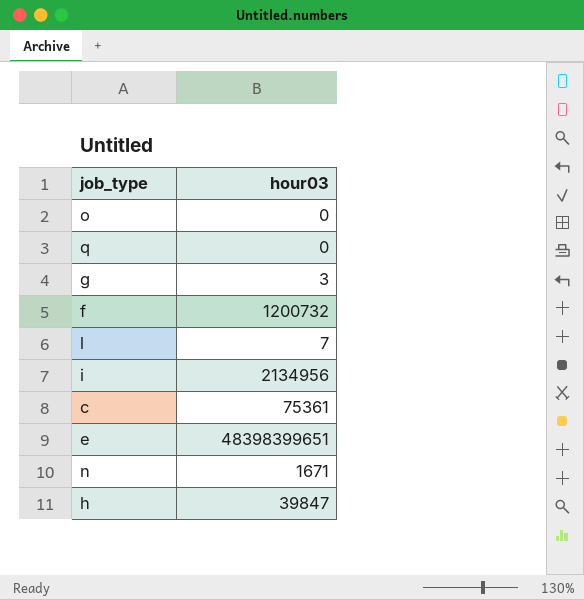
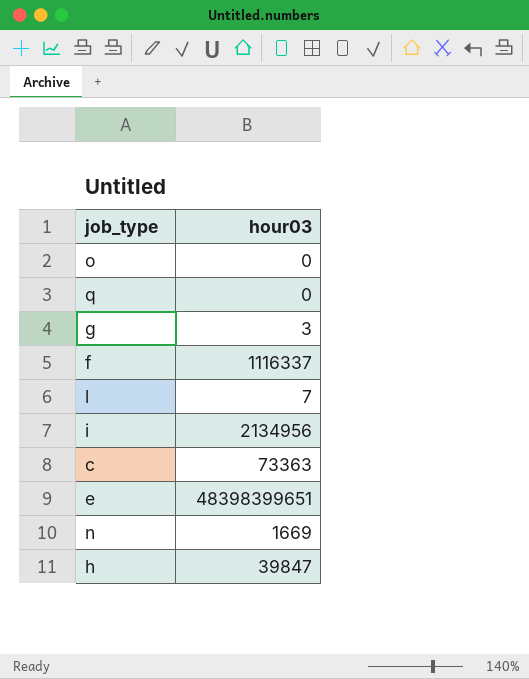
f | hour03: 1200732 -> 1116337
c | hour03: 75361 -> 73363
n | hour03: 1671 -> 1669

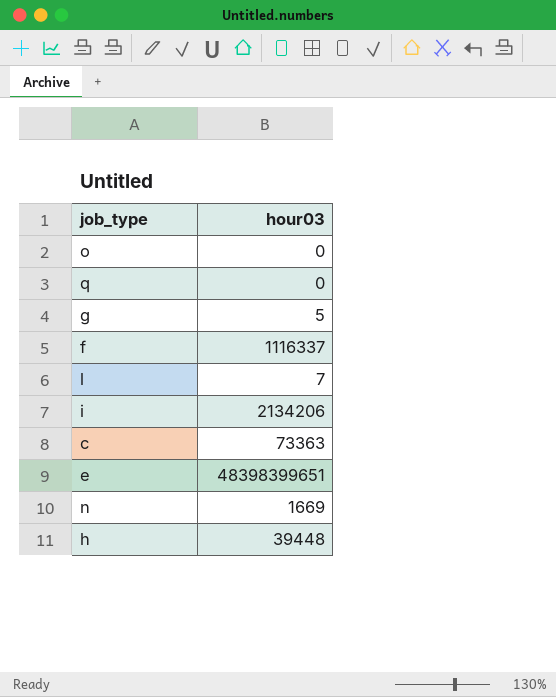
g | hour03: 3 -> 5
i | hour03: 2134956 -> 2134206
h | hour03: 39847 -> 39448

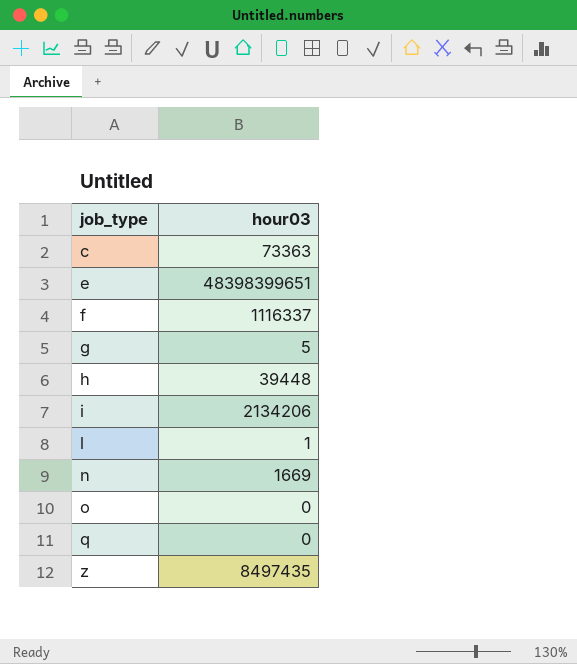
row order: none -> job_type ascending
l | hour03: 7 -> 1
row z: none -> 8497435

